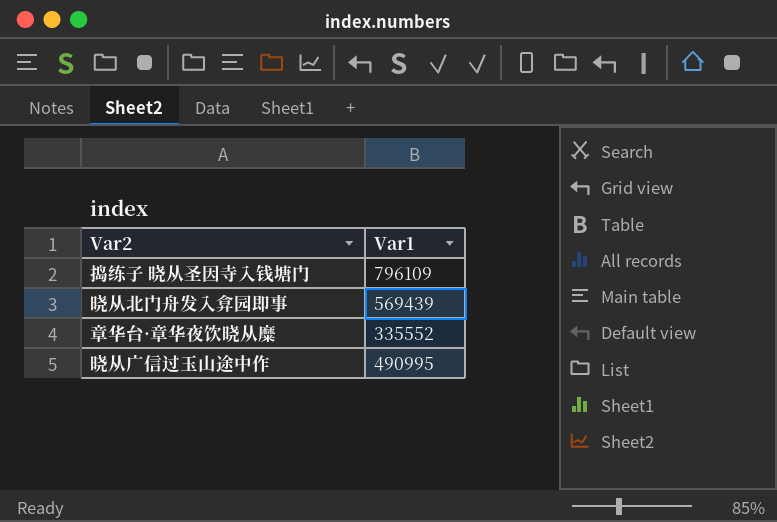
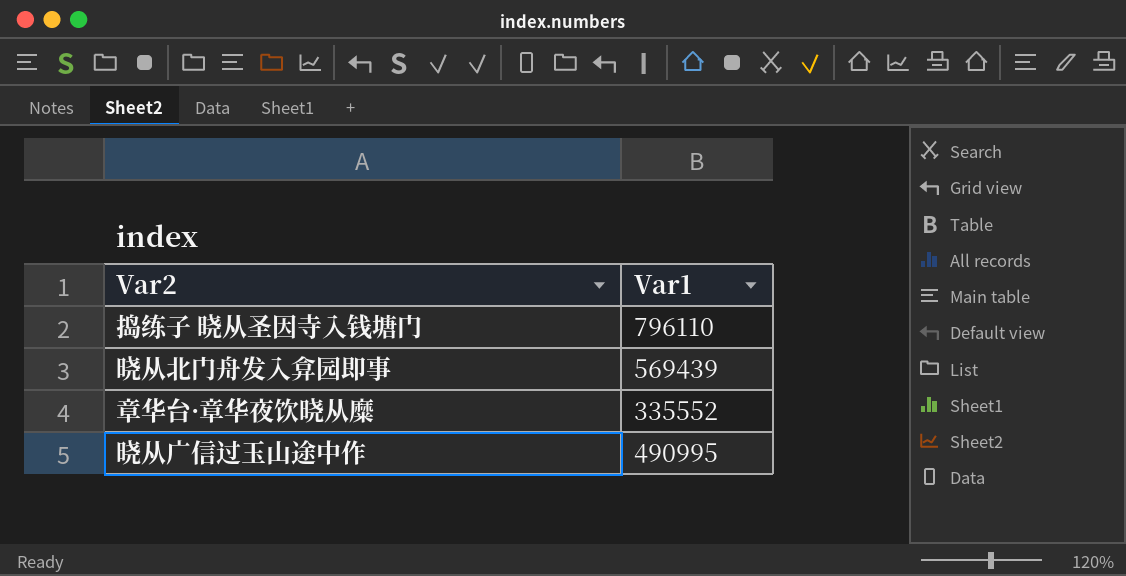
捣练子 晓从圣因寺入钱塘门 | Var1: 796109 -> 796110

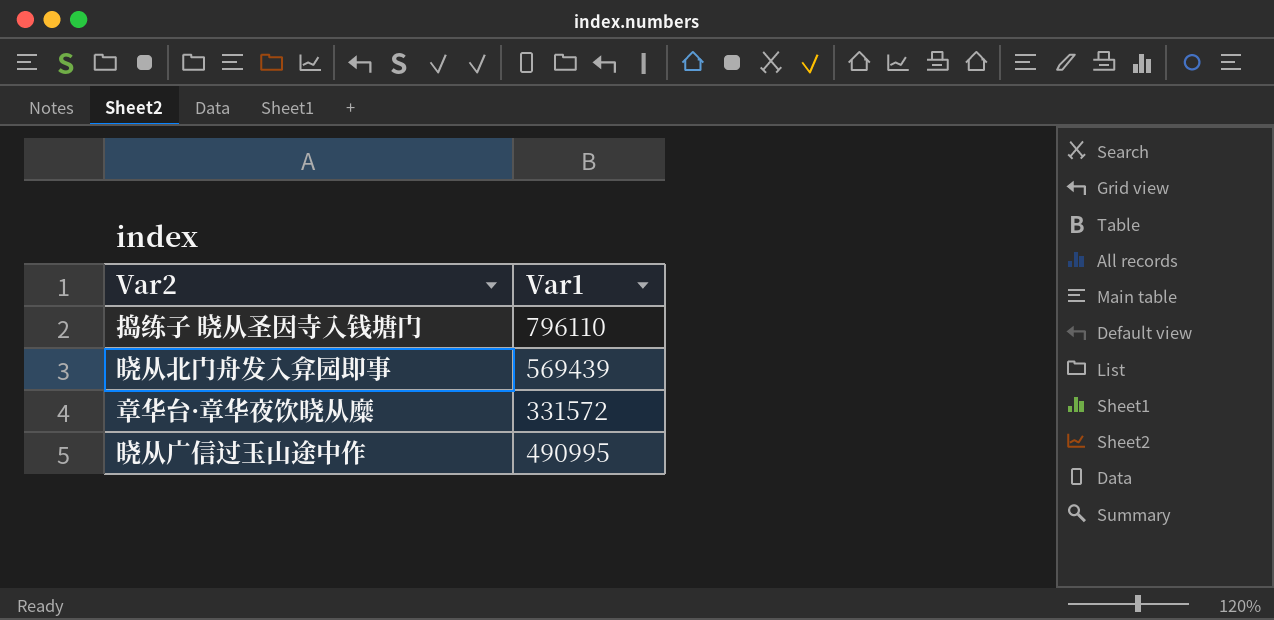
章华台·章华夜饮晓从糜 | Var1: 335552 -> 331572

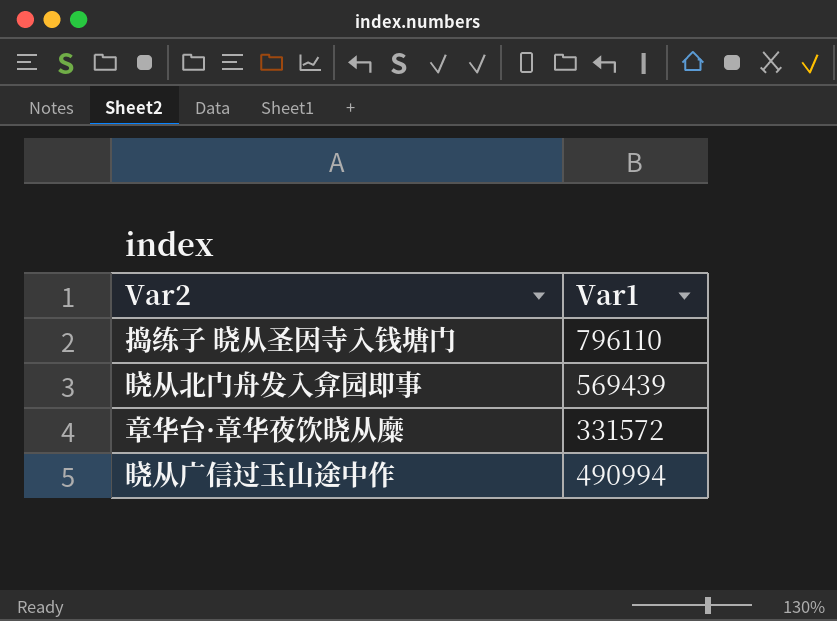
晓从广信过玉山途中作 | Var1: 490995 -> 490994

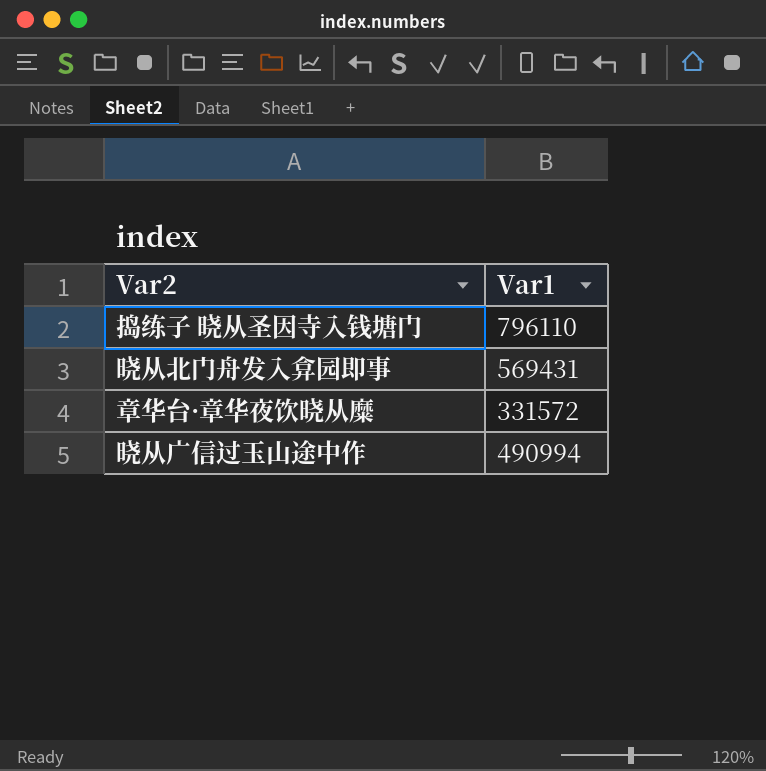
晓从北门舟发入弇园即事 | Var1: 569439 -> 569431

